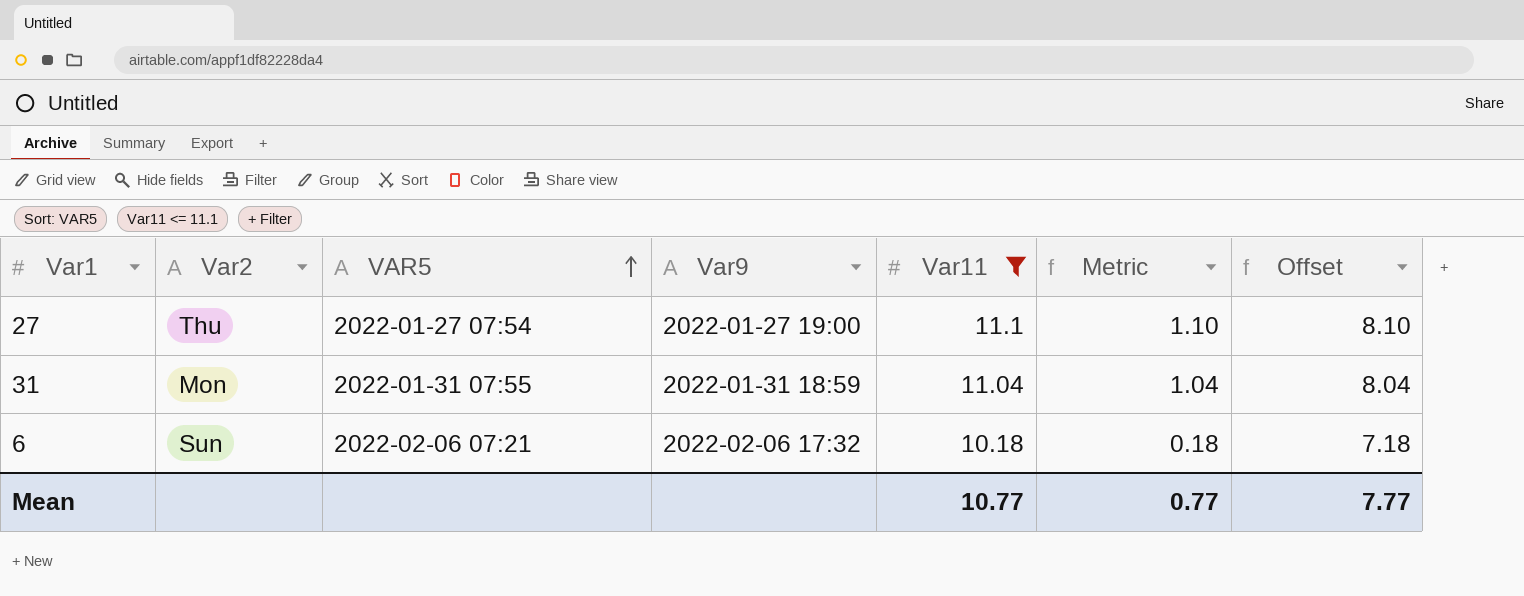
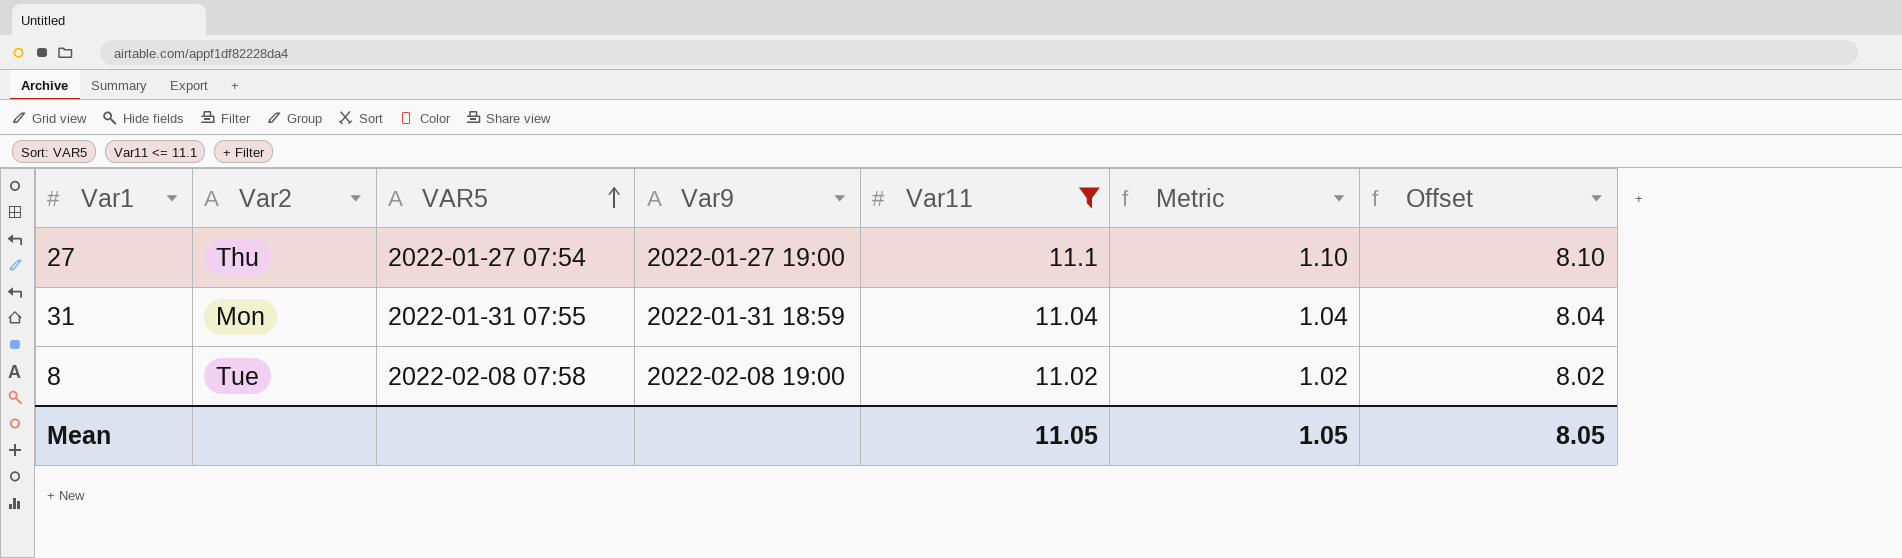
row 6: Sun | 2022-02-06 07:21 | 2022-02-06 17:32 | 10.18 | 0.18 | 7.18 -> none
row 8: none -> Tue | 2022-02-08 07:58 | 2022-02-08 19:00 | 11.02 | 1.02 | 8.02
Mean | Var11: 10.77 -> 11.05
Mean | Metric: 0.77 -> 1.05
Mean | Offset: 7.77 -> 8.05

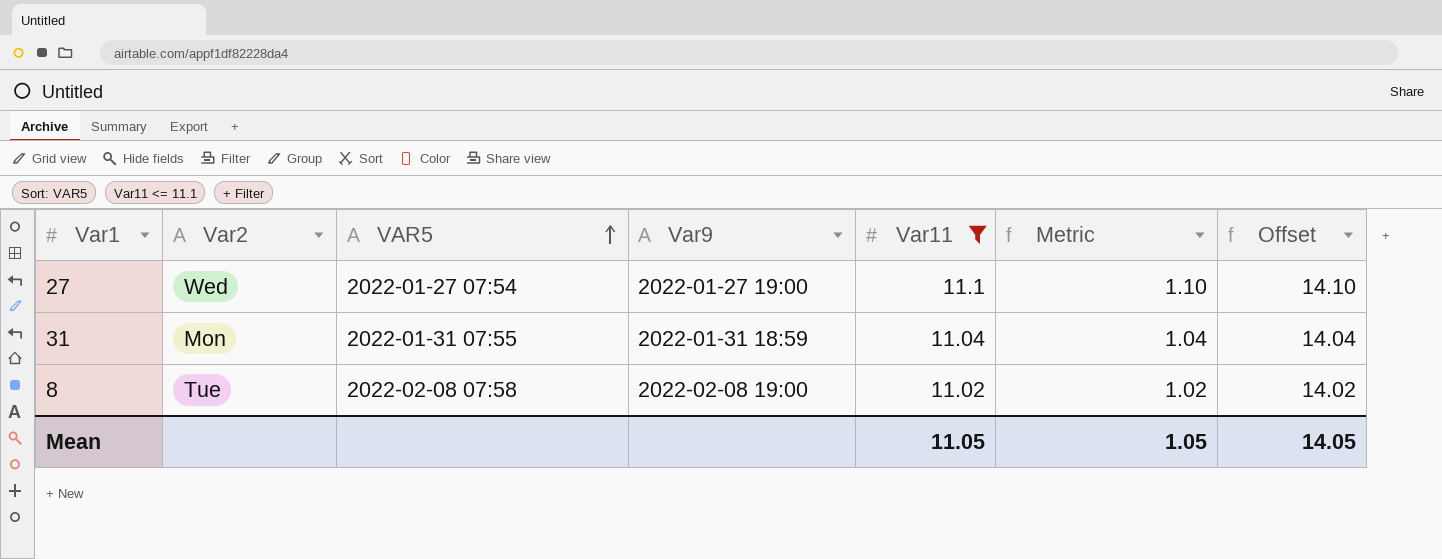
column Offset | formula: [Var11] - 3 -> [Var11] + 3
27 | Var2: Thu -> Wed
Mean | Offset: 8.05 -> 14.05

